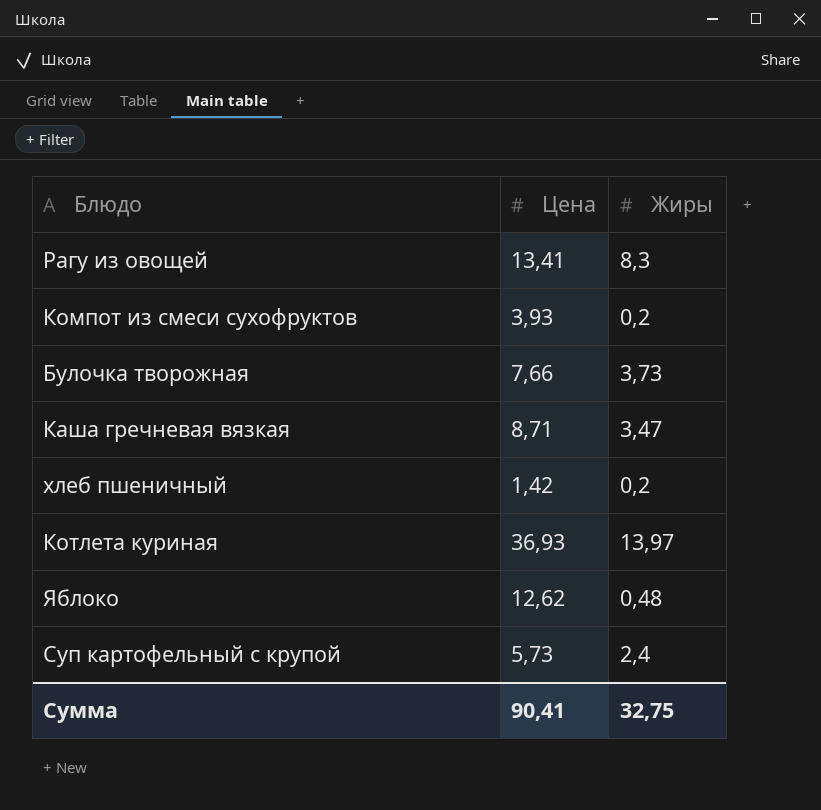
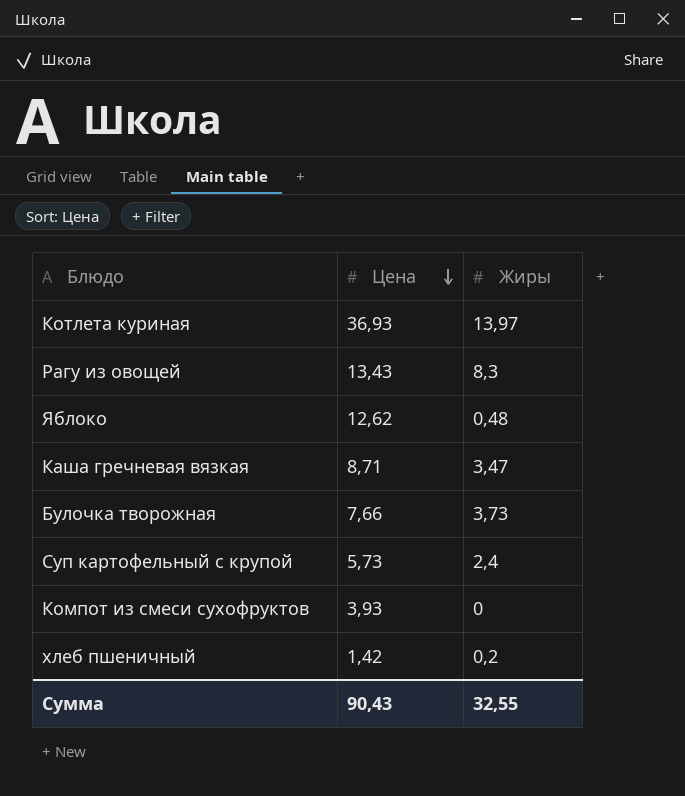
row order: none -> Цена descending
Рагу из овощей | Цена: 13,41 -> 13,43
Компот из смеси сухофруктов | Жиры: 0,2 -> 0
Сумма | Цена: 90,41 -> 90,43
Сумма | Жиры: 32,75 -> 32,55

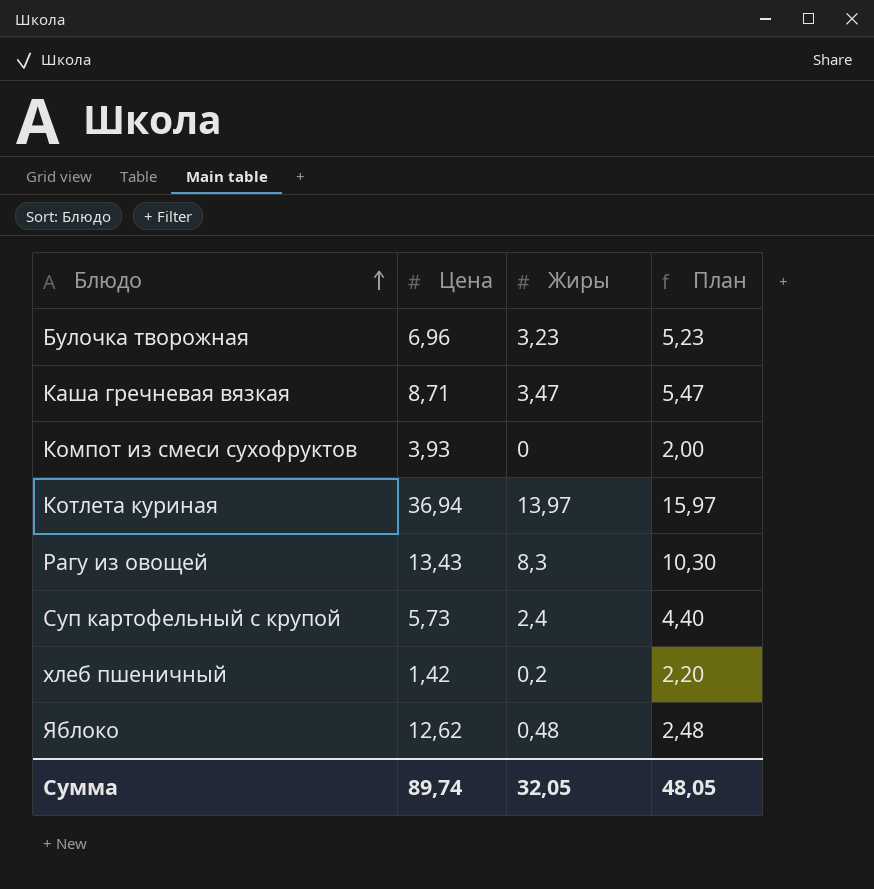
row order: Цена descending -> Блюдо ascending
column План | formula: none -> [Жиры] + 2
Булочка творожная | Цена: 7,66 -> 6,96
Булочка творожная | Жиры: 3,73 -> 3,23
Котлета куриная | Цена: 36,93 -> 36,94
Сумма | Цена: 90,43 -> 89,74
Сумма | Жиры: 32,55 -> 32,05

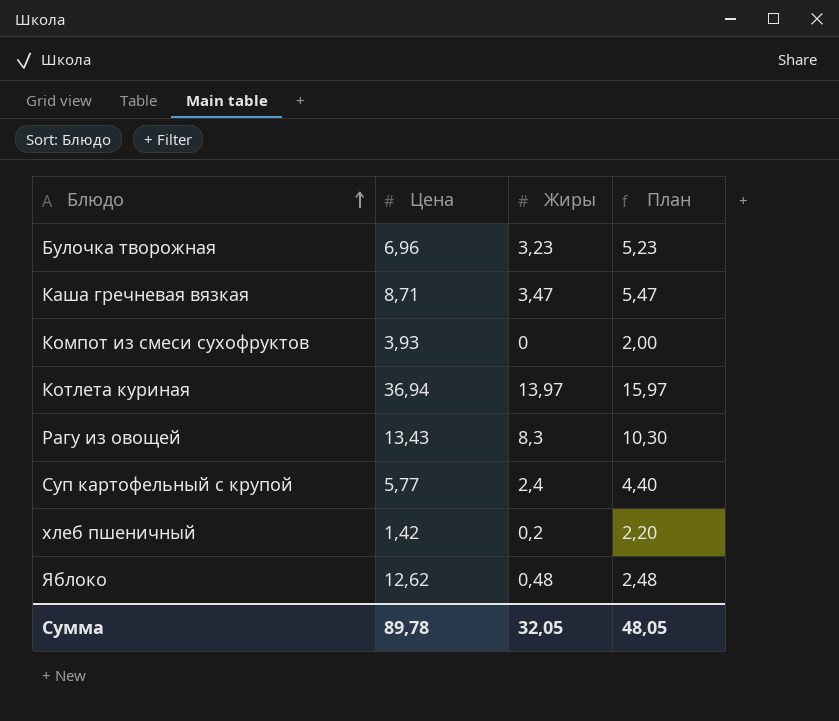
Суп картофельный с крупой | Цена: 5,73 -> 5,77
Сумма | Цена: 89,74 -> 89,78

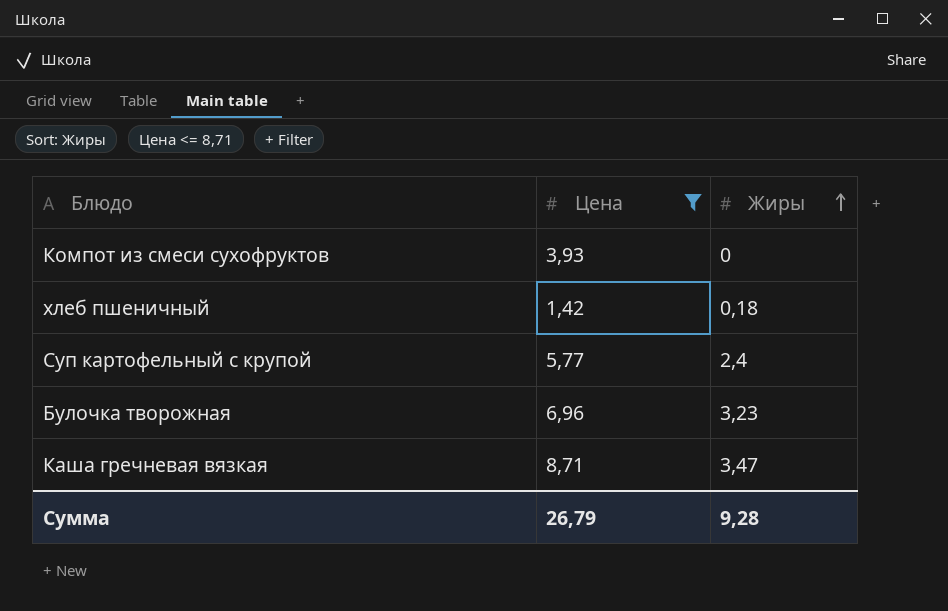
filter: none -> Цена <= 8,71
row order: Блюдо ascending -> Жиры ascending
column План | formula: [Жиры] + 2 -> none
хлеб пшеничный | Жиры: 0,2 -> 0,18
Сумма | Цена: 89,78 -> 26,79
Сумма | Жиры: 32,05 -> 9,28

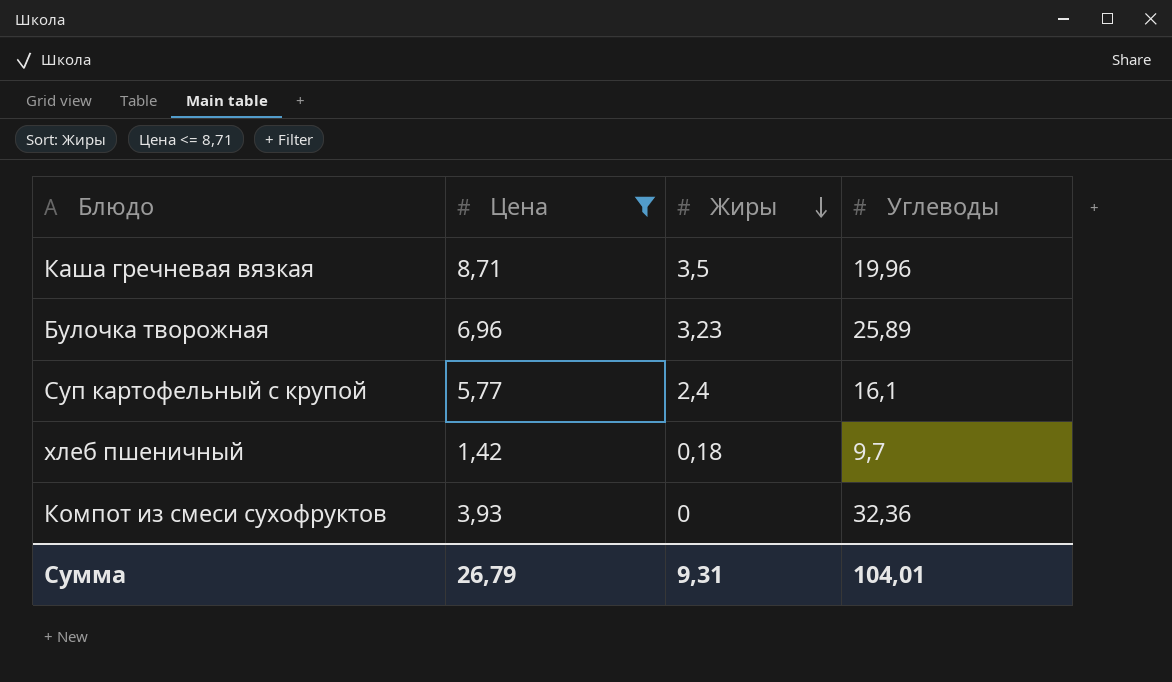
row order: Жиры ascending -> Жиры descending
column Углеводы | position: none -> 4
Каша гречневая вязкая | Жиры: 3,47 -> 3,5
Сумма | Жиры: 9,28 -> 9,31

